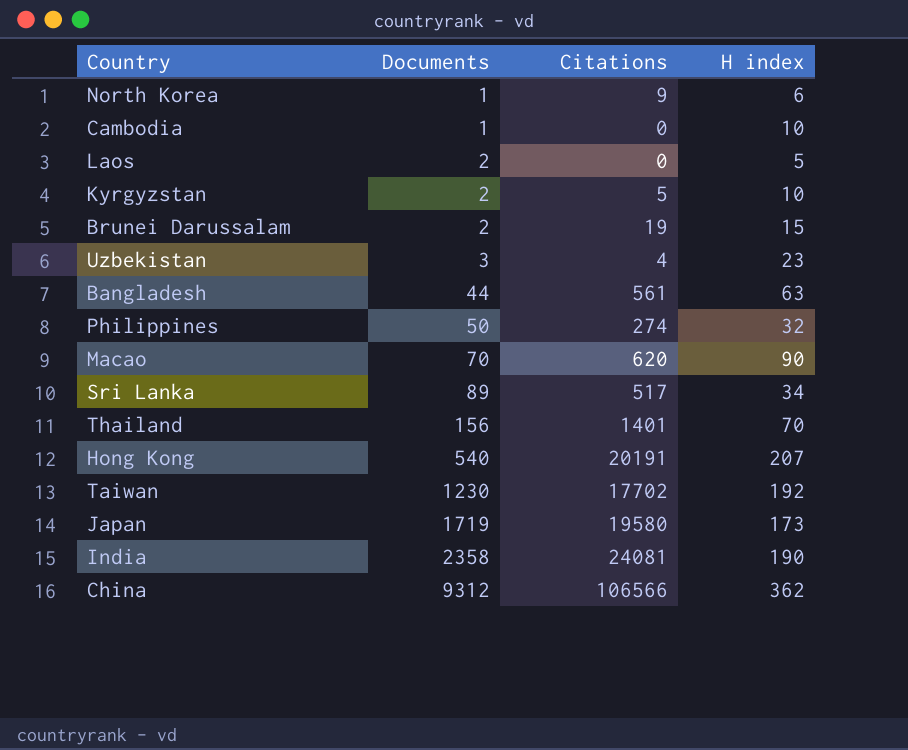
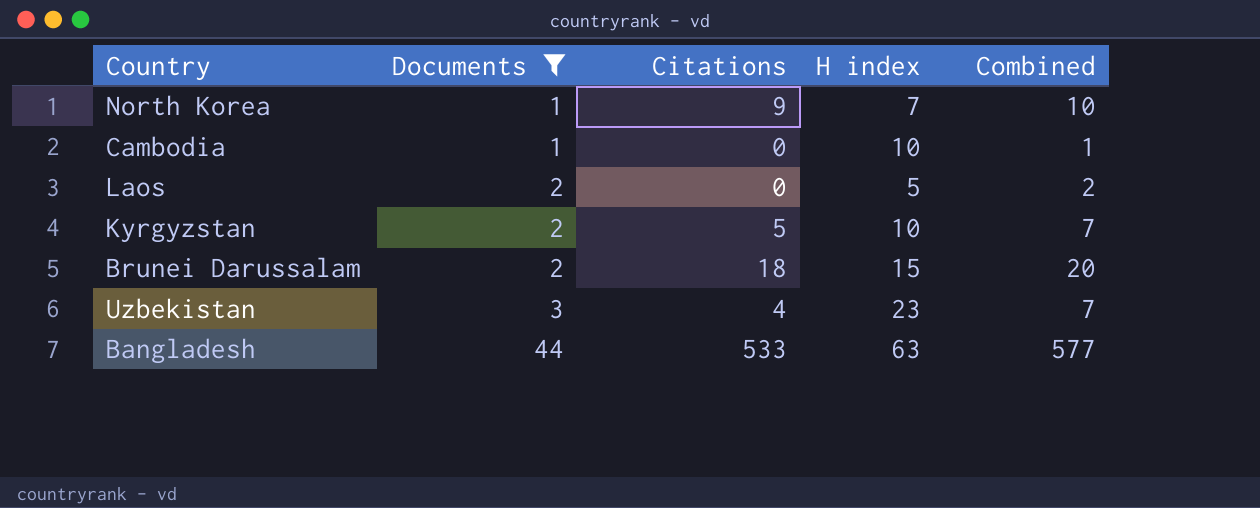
filter: none -> Documents <= 44
column Combined | formula: none -> [Documents] + [Citations]
North Korea | H index: 6 -> 7
Brunei Darussalam | Citations: 19 -> 18
Bangladesh | Citations: 561 -> 533

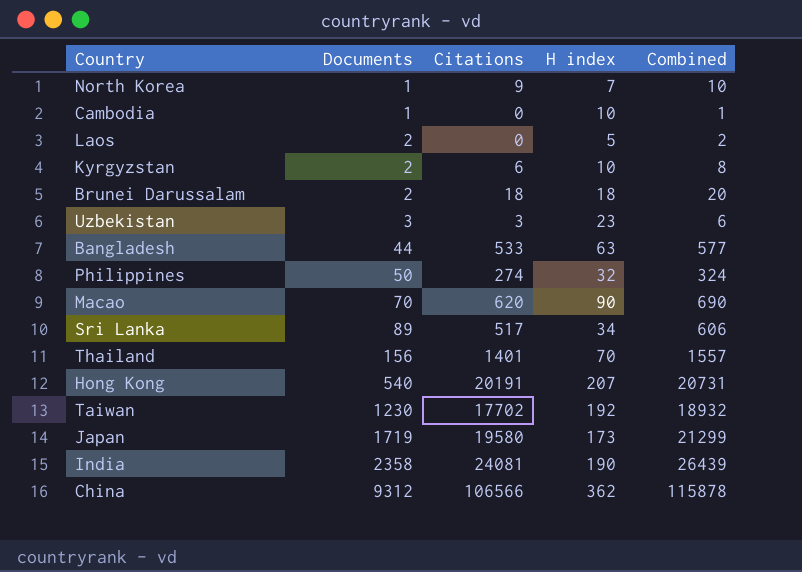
filter: Documents <= 44 -> none
Kyrgyzstan | Citations: 5 -> 6
Kyrgyzstan | Combined: 7 -> 8
Brunei Darussalam | H index: 15 -> 18
Uzbekistan | Citations: 4 -> 3
Uzbekistan | Combined: 7 -> 6

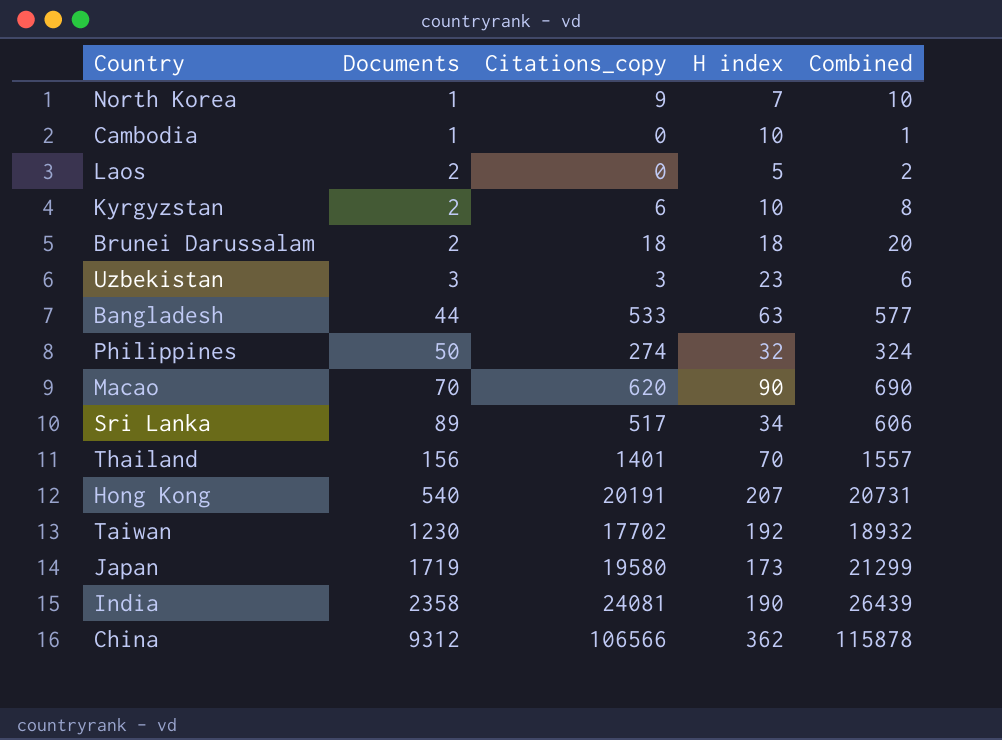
column name: Citations -> Citations_copy

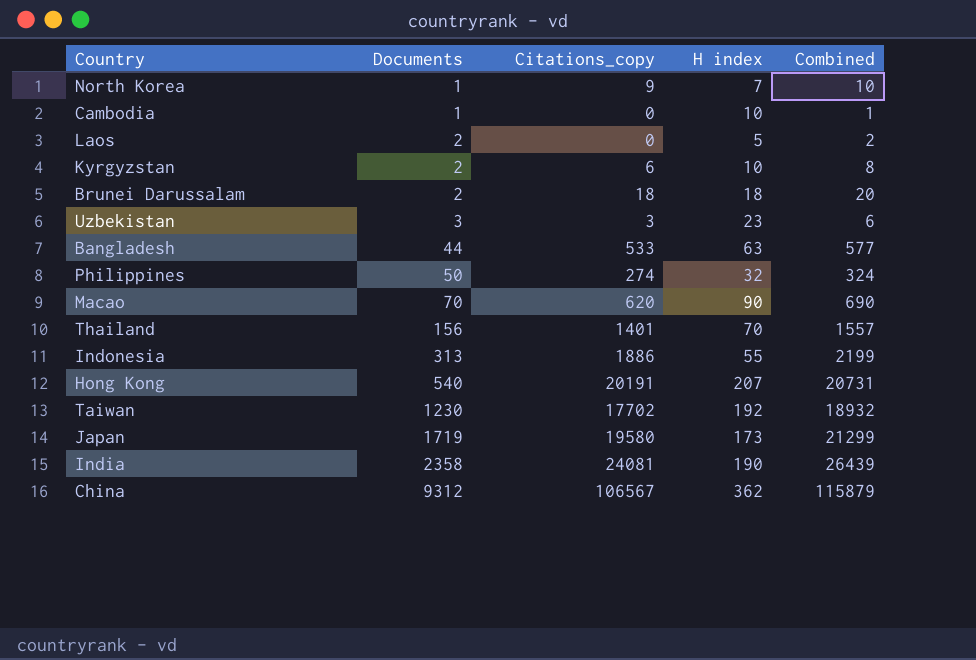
row Sri Lanka: 89 | 517 | 34 | 606 -> none
row Indonesia: none -> 313 | 1886 | 55 | 2199
China | Citations_copy: 106566 -> 106567
China | Combined: 115878 -> 115879

